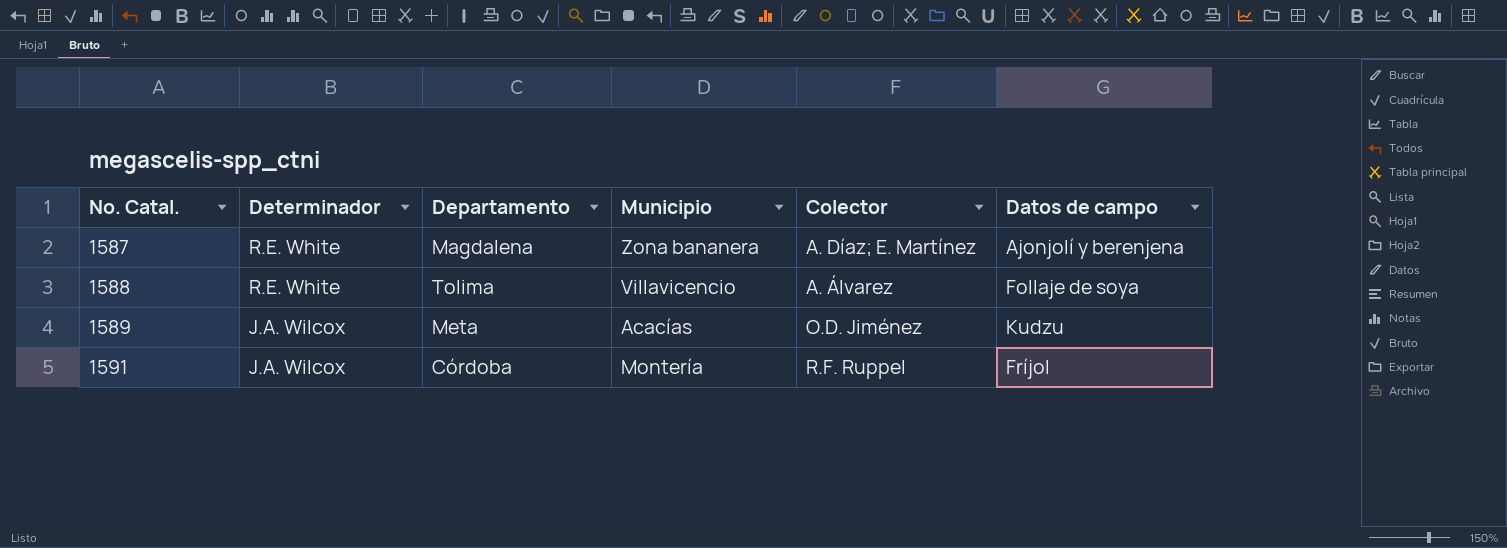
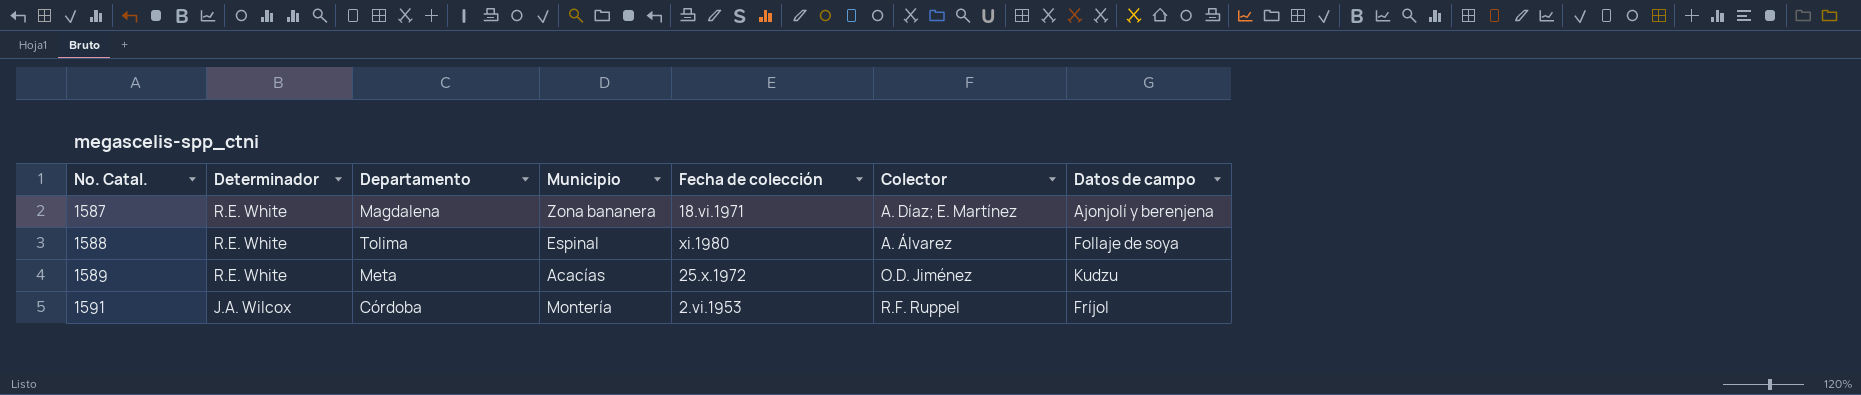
column Fecha de colección | position: none -> 5
1588 | Municipio: Villavicencio -> Espinal
1589 | Determinador: J.A. Wilcox -> R.E. White

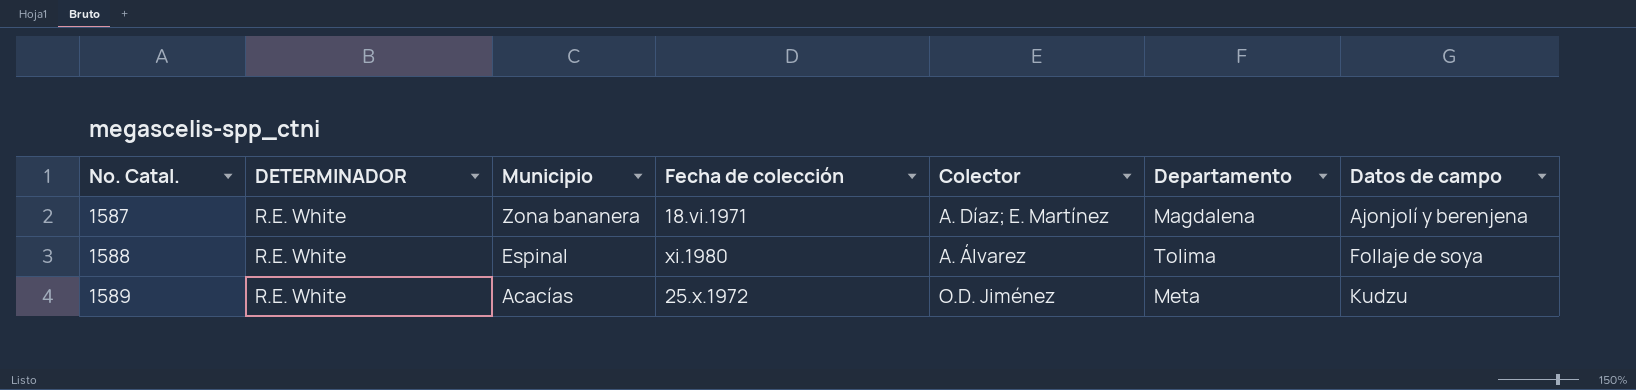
column name: Determinador -> DETERMINADOR
column Departamento | position: 3 -> 6
row 1591: J.A. Wilcox | Córdoba | Montería | 2.vi.1953 | R.F. Ruppel | Fríjol -> none

